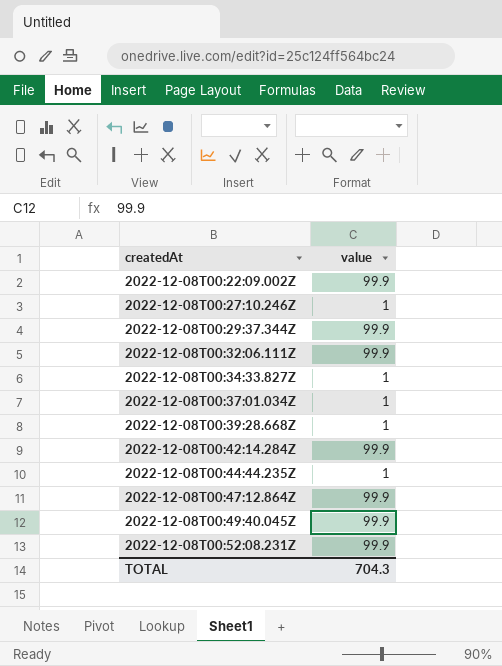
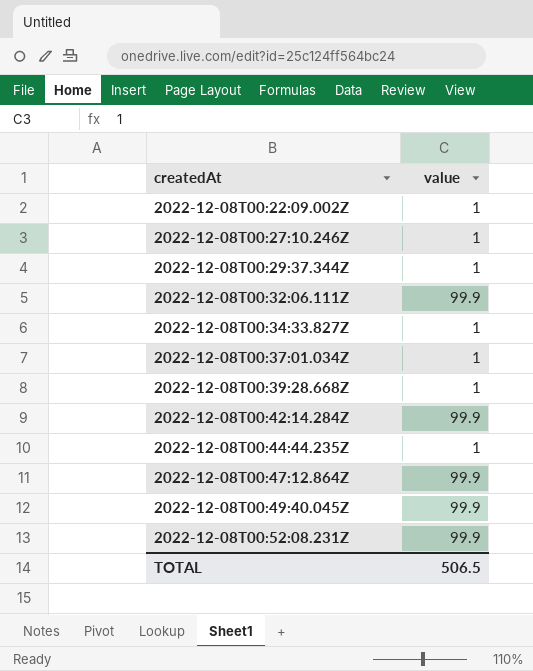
2022-12-08T00:22:09.002Z | value: 99.9 -> 1
2022-12-08T00:29:37.344Z | value: 99.9 -> 1
TOTAL | value: 704.3 -> 506.5

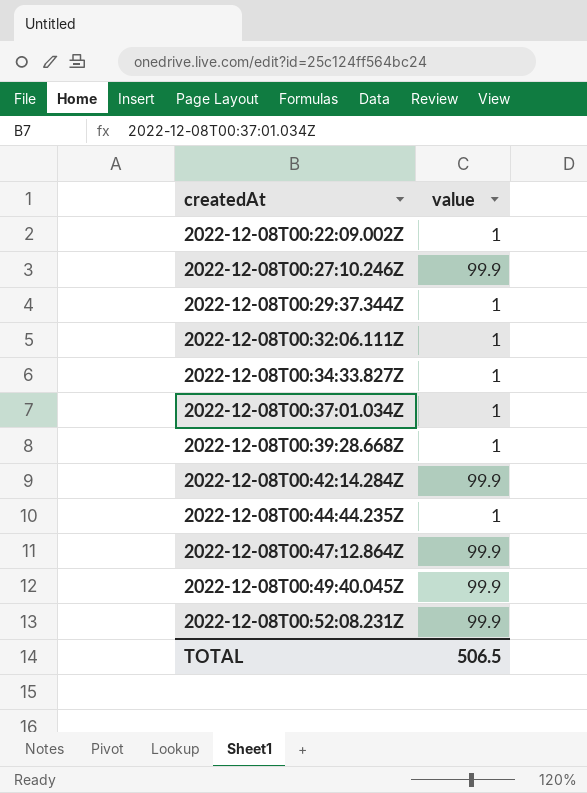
2022-12-08T00:27:10.246Z | value: 1 -> 99.9
2022-12-08T00:32:06.111Z | value: 99.9 -> 1

